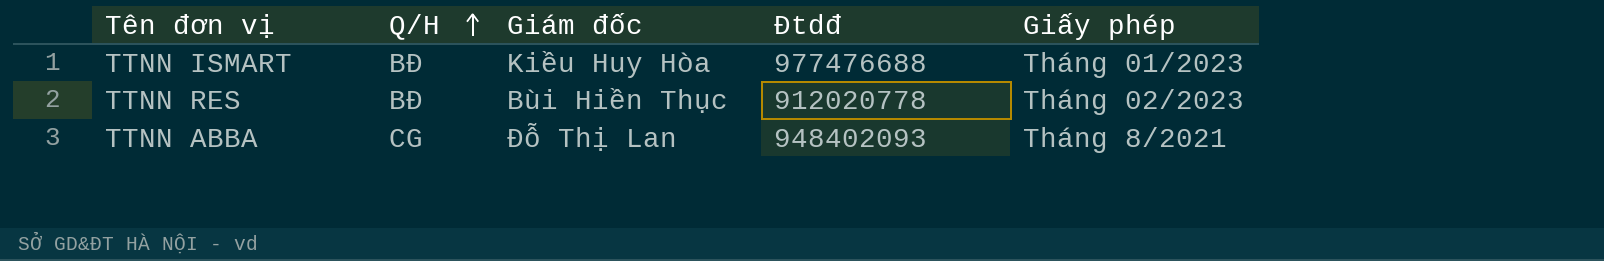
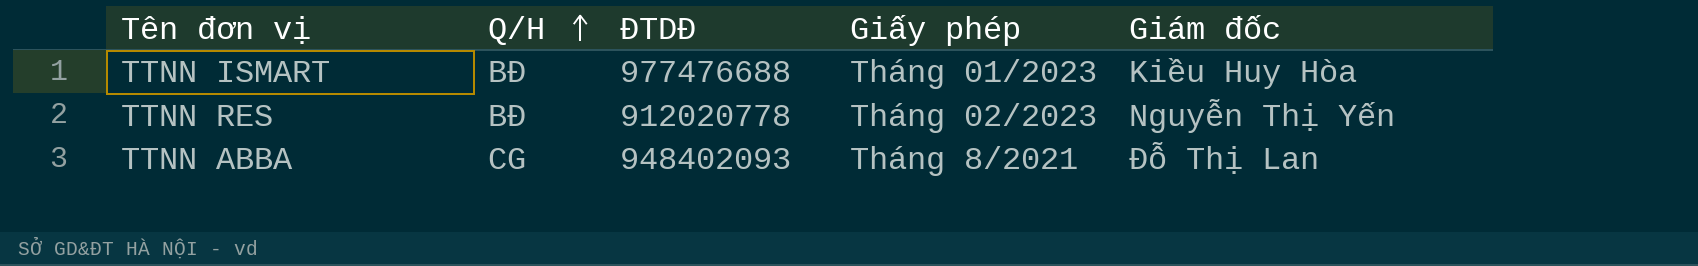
column name: Đtdđ -> ĐTDĐ
column Giám đốc | position: 3 -> 5
TTNN RES | Giám đốc: Bùi Hiền Thục -> Nguyễn Thị Yến

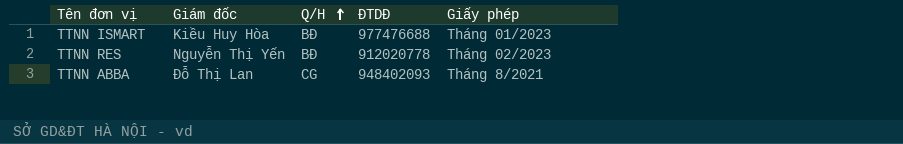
column Giám đốc | position: 5 -> 2

